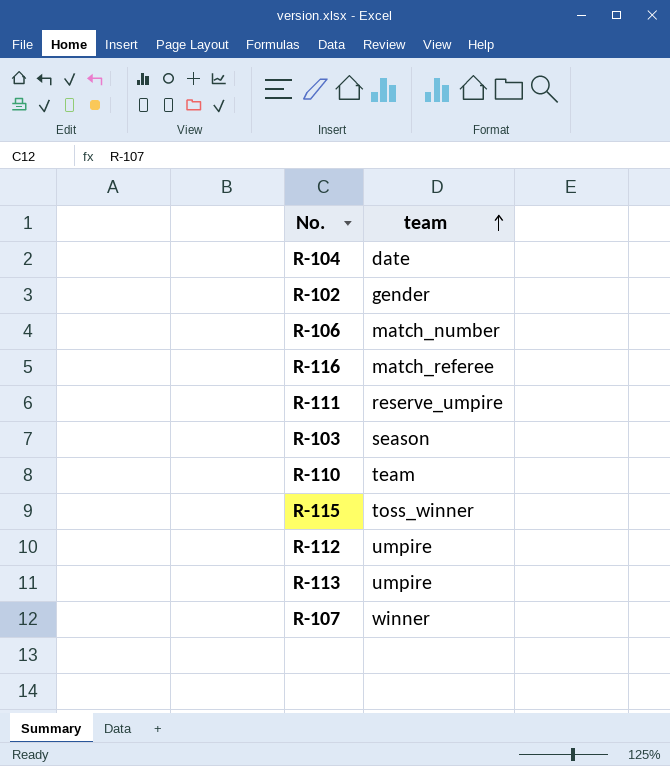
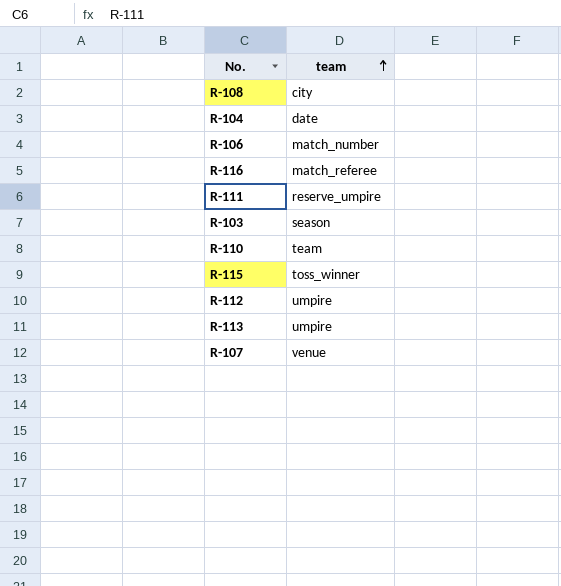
row R-102: gender -> none
row R-108: none -> city
R-107 | team: winner -> venue

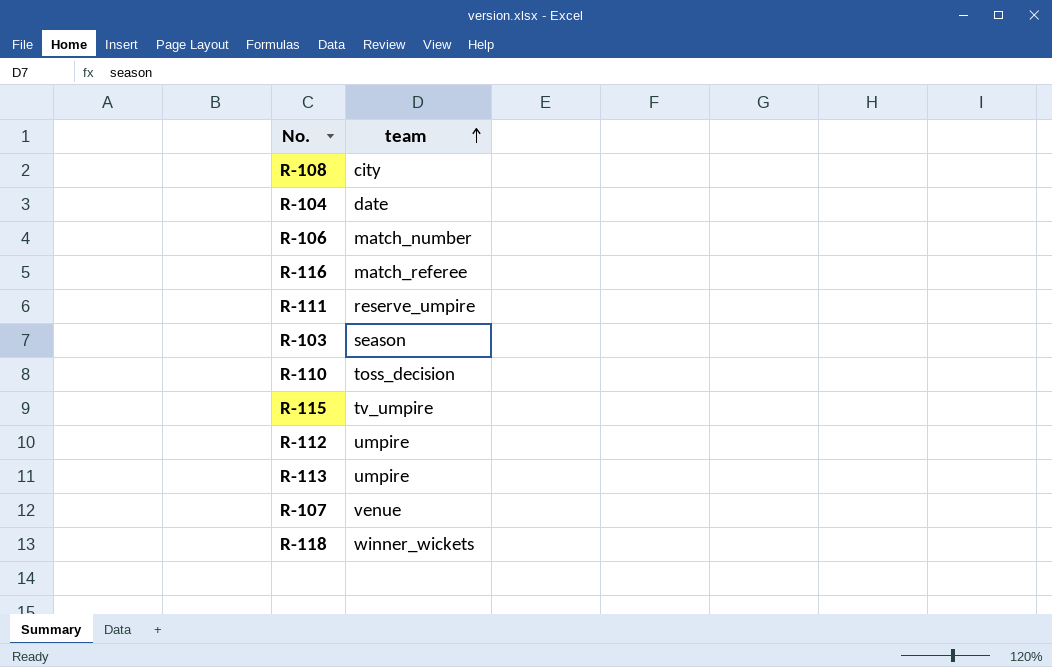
R-110 | team: team -> toss_decision
R-115 | team: toss_winner -> tv_umpire
row R-118: none -> winner_wickets

